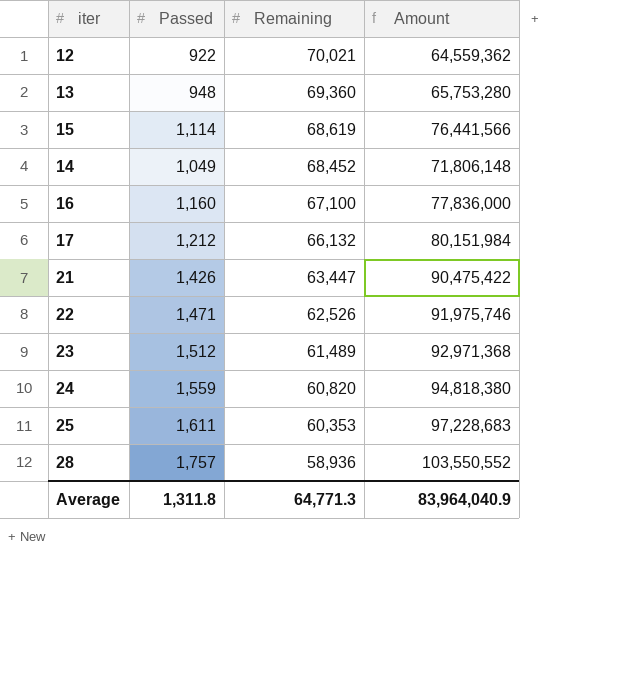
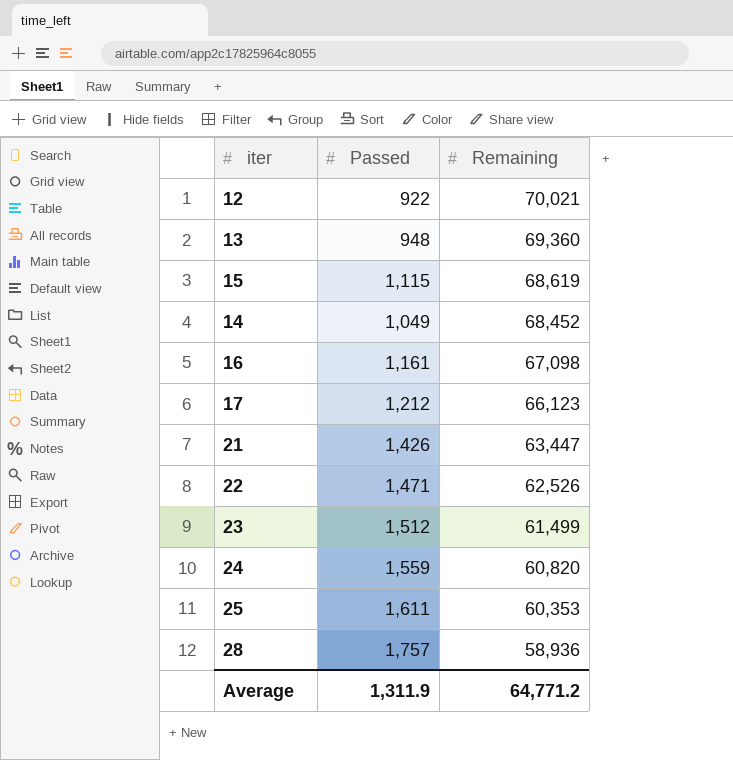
column Amount | formula: [Passed] * [Remaining] -> none
15 | Passed: 1,114 -> 1,115
16 | Passed: 1,160 -> 1,161
16 | Remaining: 67,100 -> 67,098
17 | Remaining: 66,132 -> 66,123
23 | Remaining: 61,489 -> 61,499
Average | Passed: 1,311.8 -> 1,311.9
Average | Remaining: 64,771.3 -> 64,771.2

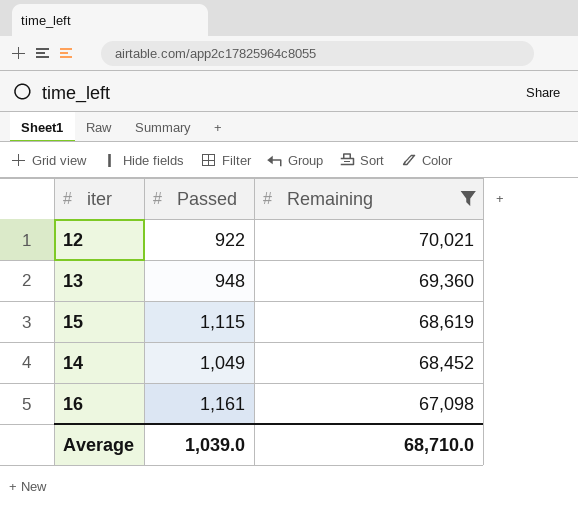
filter: none -> Remaining >= 67,098
Average | Passed: 1,311.9 -> 1,039.0
Average | Remaining: 64,771.2 -> 68,710.0

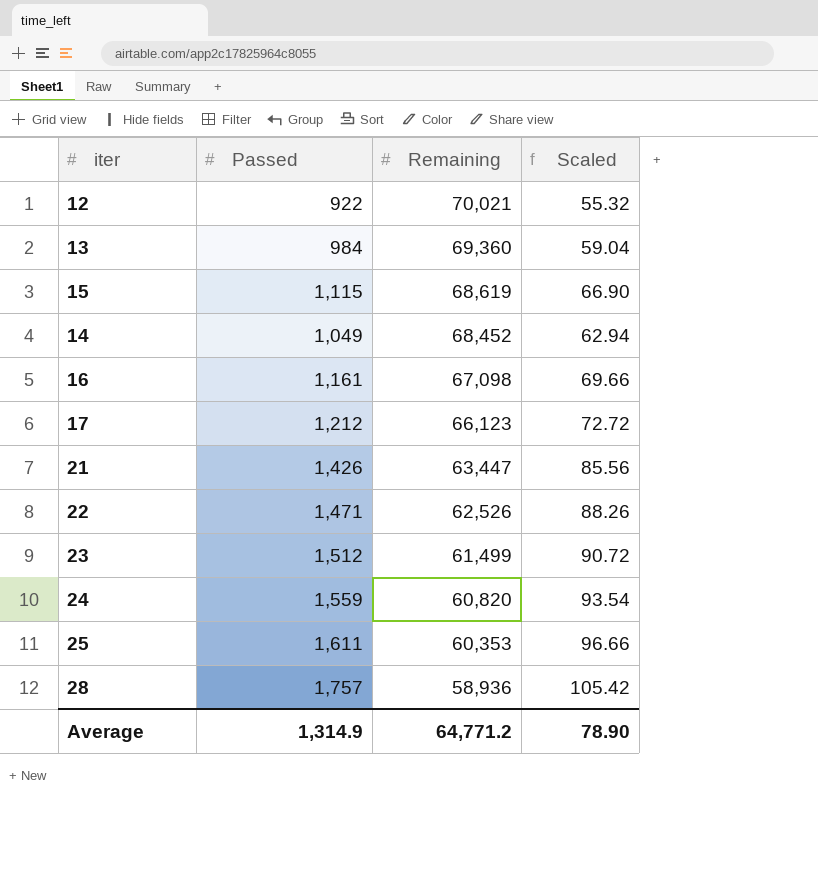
filter: Remaining >= 67,098 -> none
column Scaled | formula: none -> [Passed] * 0.06
13 | Passed: 948 -> 984
Average | Passed: 1,039.0 -> 1,314.9
Average | Remaining: 68,710.0 -> 64,771.2

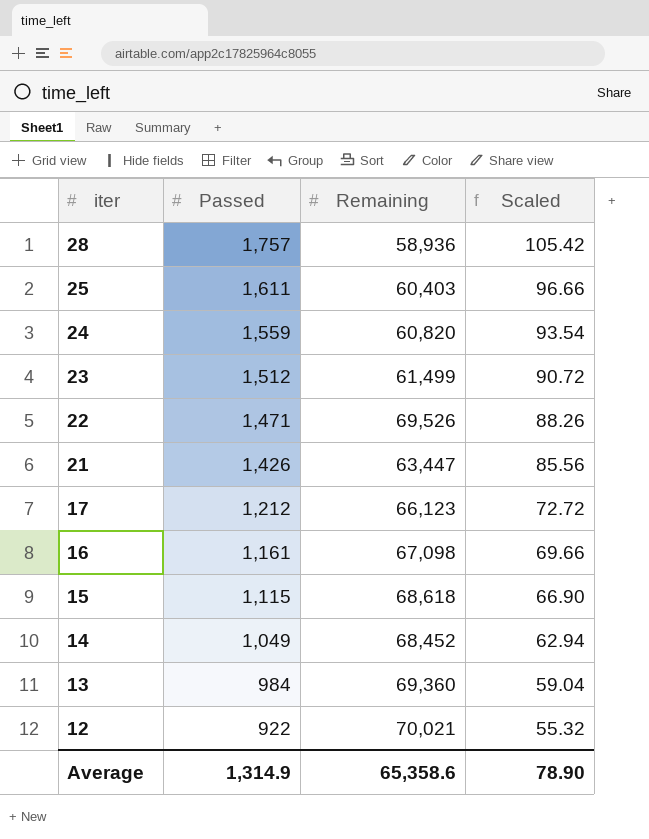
row order: Remaining descending -> iter descending
25 | Remaining: 60,353 -> 60,403
22 | Remaining: 62,526 -> 69,526
15 | Remaining: 68,619 -> 68,618
Average | Remaining: 64,771.2 -> 65,358.6

